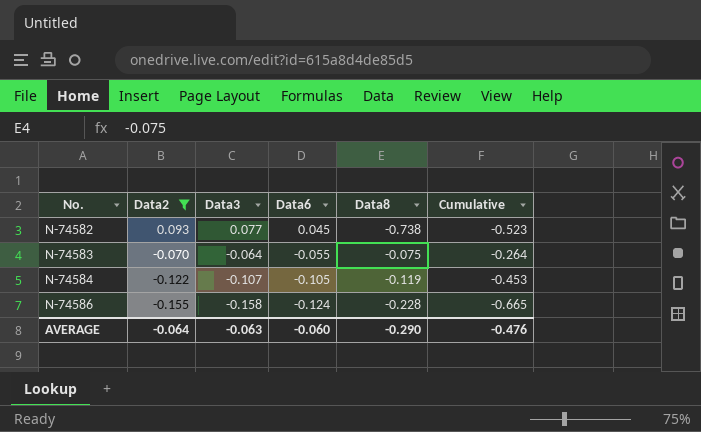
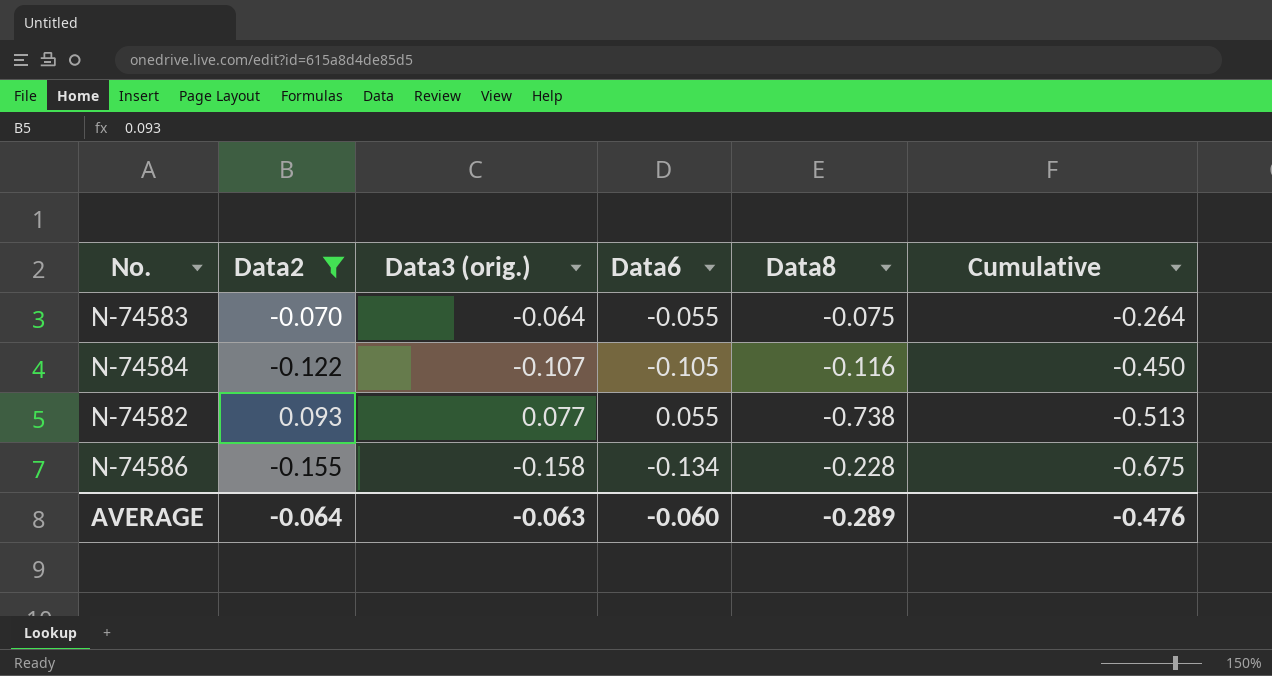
row order: No. ascending -> Cumulative descending
column name: Data3 -> Data3 (orig.)
N-74584 | Data8: -0.119 -> -0.116
N-74584 | Cumulative: -0.453 -> -0.450
N-74582 | Data6: 0.045 -> 0.055
N-74582 | Cumulative: -0.523 -> -0.513
N-74586 | Data6: -0.124 -> -0.134
N-74586 | Cumulative: -0.665 -> -0.675
AVERAGE | Data8: -0.290 -> -0.289

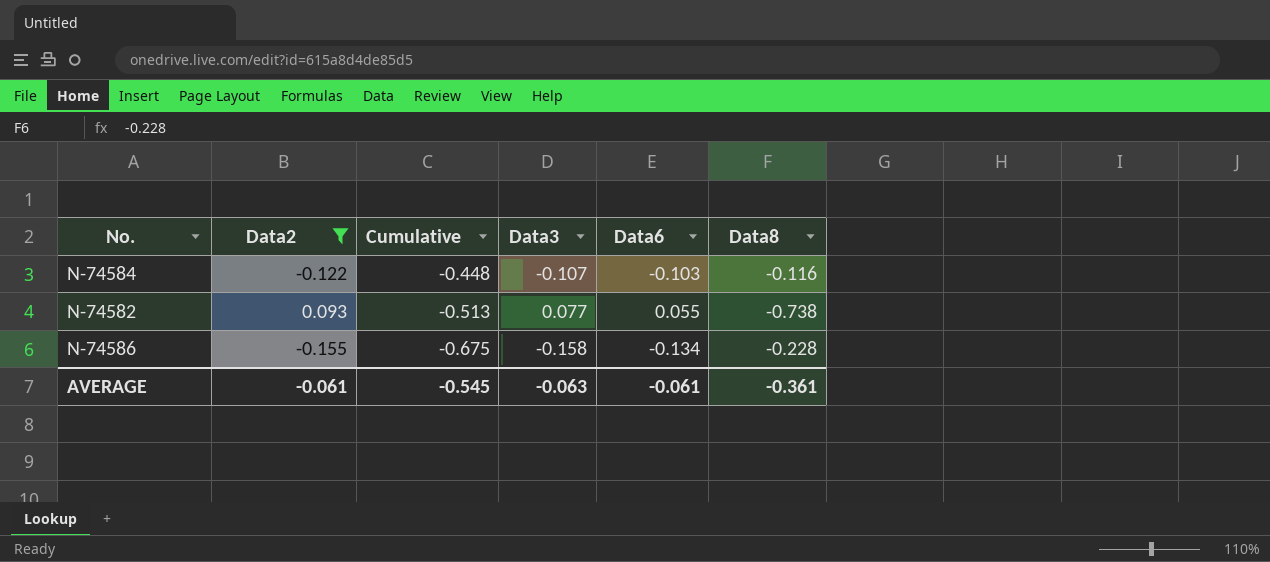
column Cumulative | position: 6 -> 3
column name: Data3 (orig.) -> Data3
row N-74583: -0.070 | -0.064 | -0.055 | -0.075 | -0.264 -> none
N-74584 | Cumulative: -0.450 -> -0.448
N-74584 | Data6: -0.105 -> -0.103
AVERAGE | Data2: -0.064 -> -0.061
AVERAGE | Cumulative: -0.476 -> -0.545
AVERAGE | Data6: -0.060 -> -0.061
AVERAGE | Data8: -0.289 -> -0.361

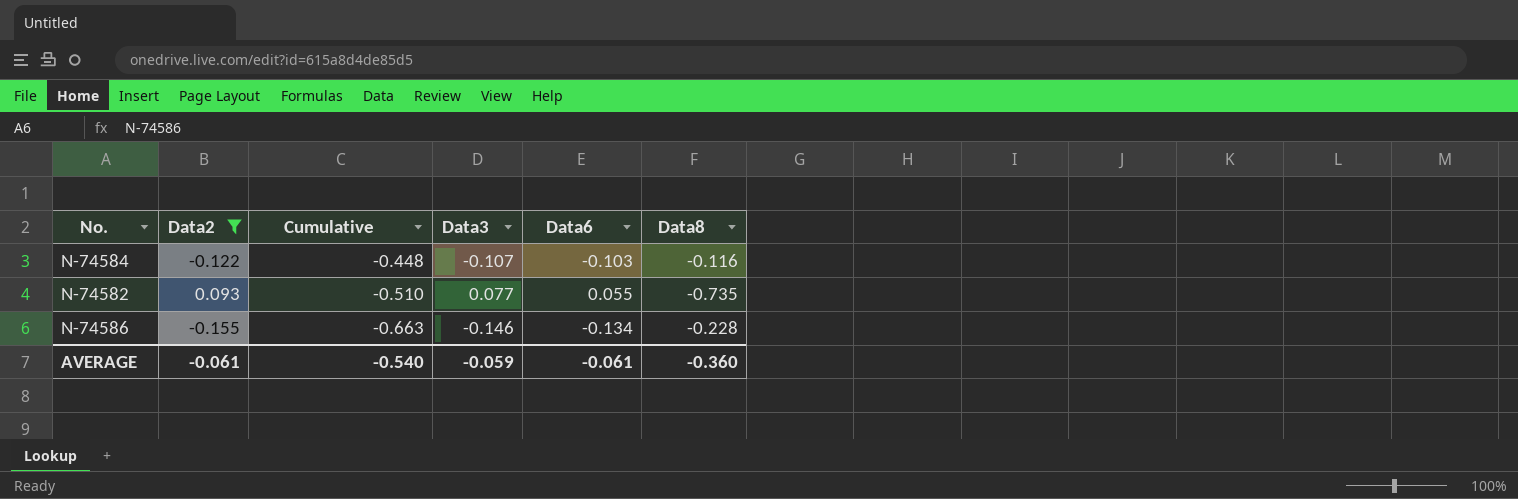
N-74582 | Cumulative: -0.513 -> -0.510
N-74582 | Data8: -0.738 -> -0.735
N-74586 | Cumulative: -0.675 -> -0.663
N-74586 | Data3: -0.158 -> -0.146
AVERAGE | Cumulative: -0.545 -> -0.540
AVERAGE | Data3: -0.063 -> -0.059
AVERAGE | Data8: -0.361 -> -0.360

